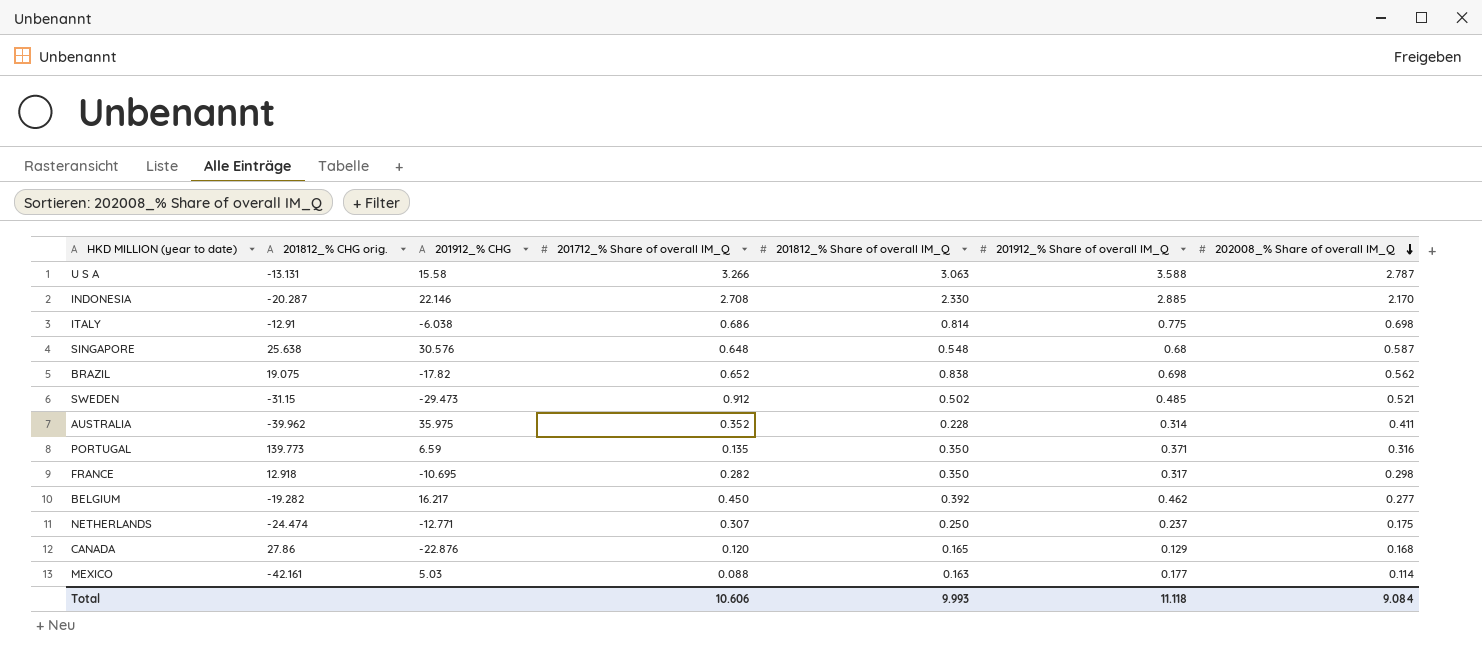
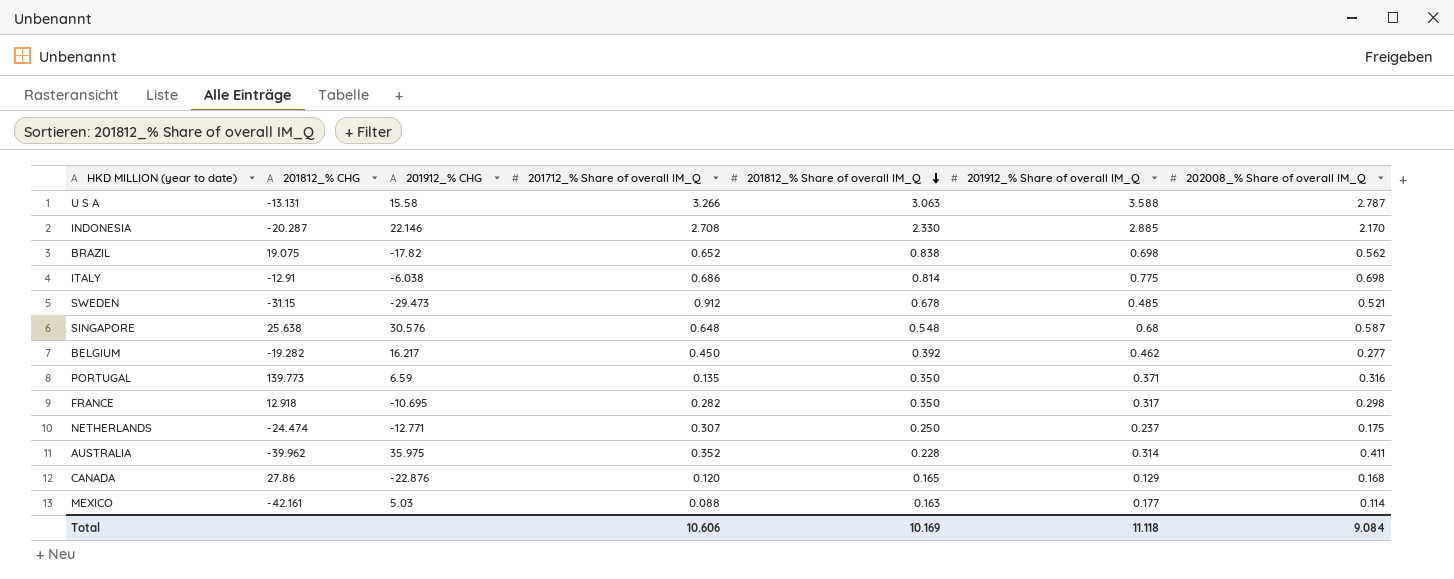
row order: 202008_% Share of overall IM_Q descending -> 201812_% Share of overall IM_Q descending
column name: 201812_% CHG orig. -> 201812_% CHG
SWEDEN | 201812_% Share of overall IM_Q: 0.502 -> 0.678
Total | 201812_% Share of overall IM_Q: 9.993 -> 10.169

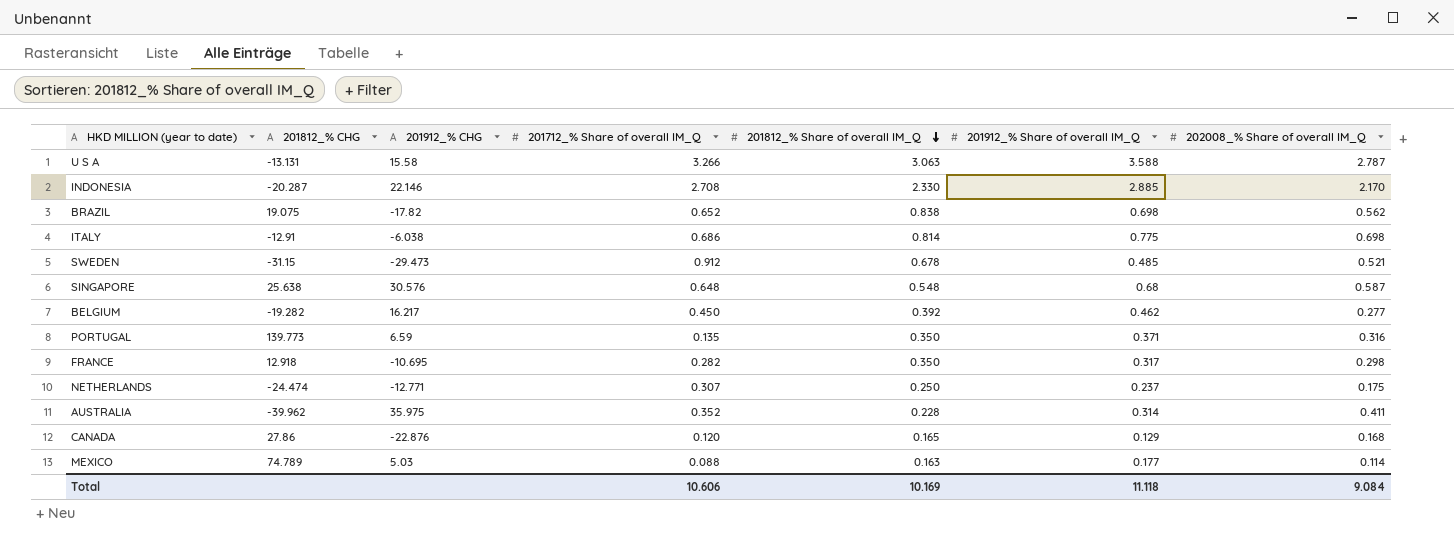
MEXICO | 201812_% CHG: -42.161 -> 74.789

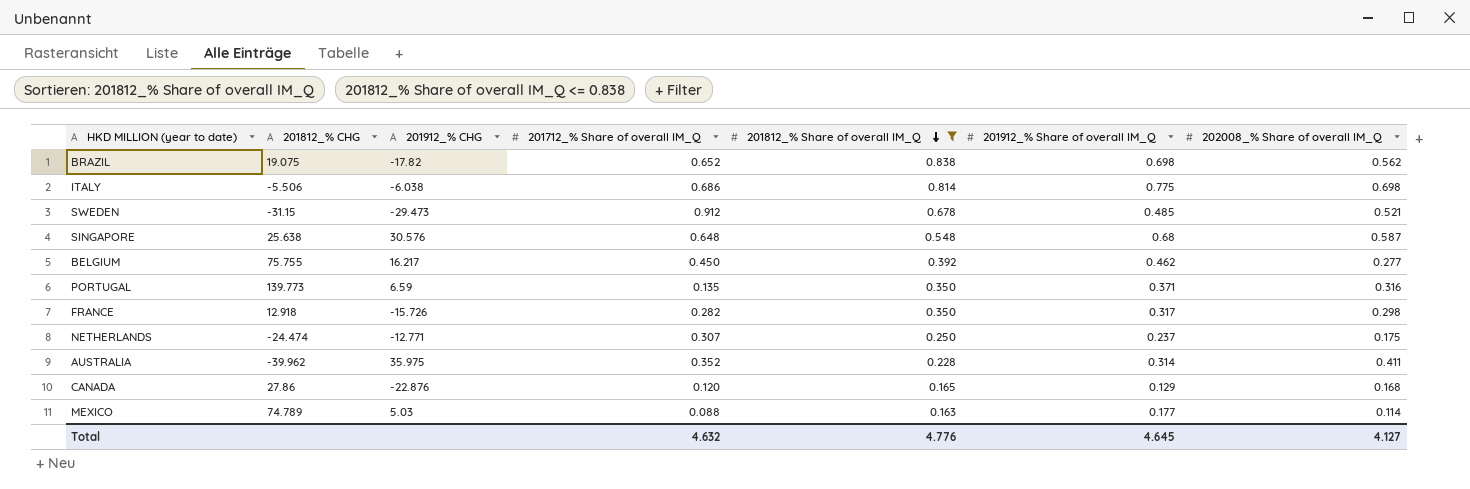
filter: none -> 201812_% Share of overall IM_Q <= 0.838
ITALY | 201812_% CHG: -12.91 -> -5.506
BELGIUM | 201812_% CHG: -19.282 -> 75.755
FRANCE | 201912_% CHG: -10.695 -> -15.726
Total | 201712_% Share of overall IM_Q: 10.606 -> 4.632
Total | 201812_% Share of overall IM_Q: 10.169 -> 4.776
Total | 201912_% Share of overall IM_Q: 11.118 -> 4.645
Total | 202008_% Share of overall IM_Q: 9.084 -> 4.127

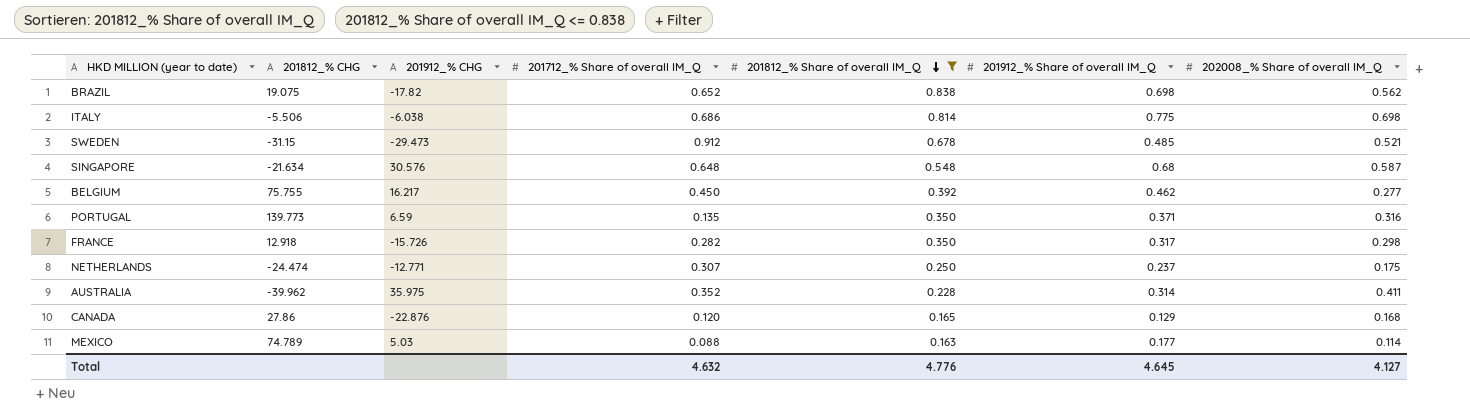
SINGAPORE | 201812_% CHG: 25.638 -> -21.634

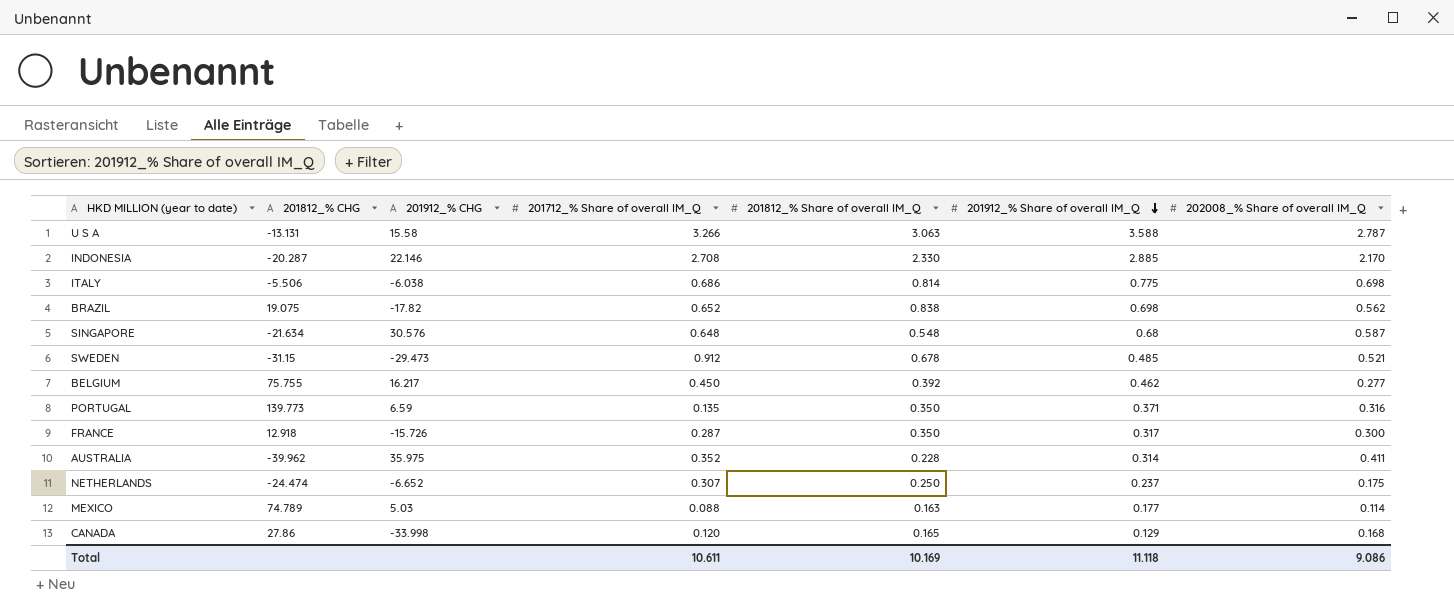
filter: 201812_% Share of overall IM_Q <= 0.838 -> none
row order: 201812_% Share of overall IM_Q descending -> 201912_% Share of overall IM_Q descending
FRANCE | 201712_% Share of overall IM_Q: 0.282 -> 0.287
FRANCE | 202008_% Share of overall IM_Q: 0.298 -> 0.300
NETHERLANDS | 201912_% CHG: -12.771 -> -6.652
CANADA | 201912_% CHG: -22.876 -> -33.998
Total | 201712_% Share of overall IM_Q: 4.632 -> 10.611
Total | 201812_% Share of overall IM_Q: 4.776 -> 10.169
Total | 201912_% Share of overall IM_Q: 4.645 -> 11.118
Total | 202008_% Share of overall IM_Q: 4.127 -> 9.086

